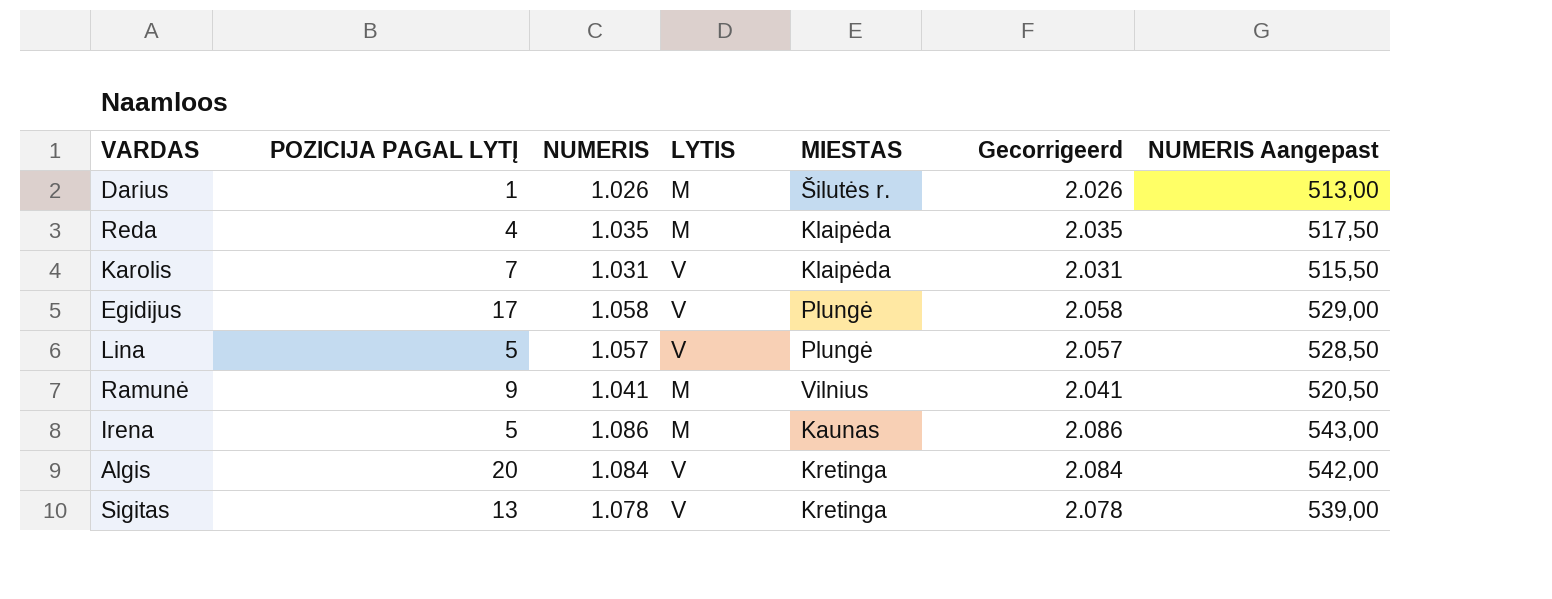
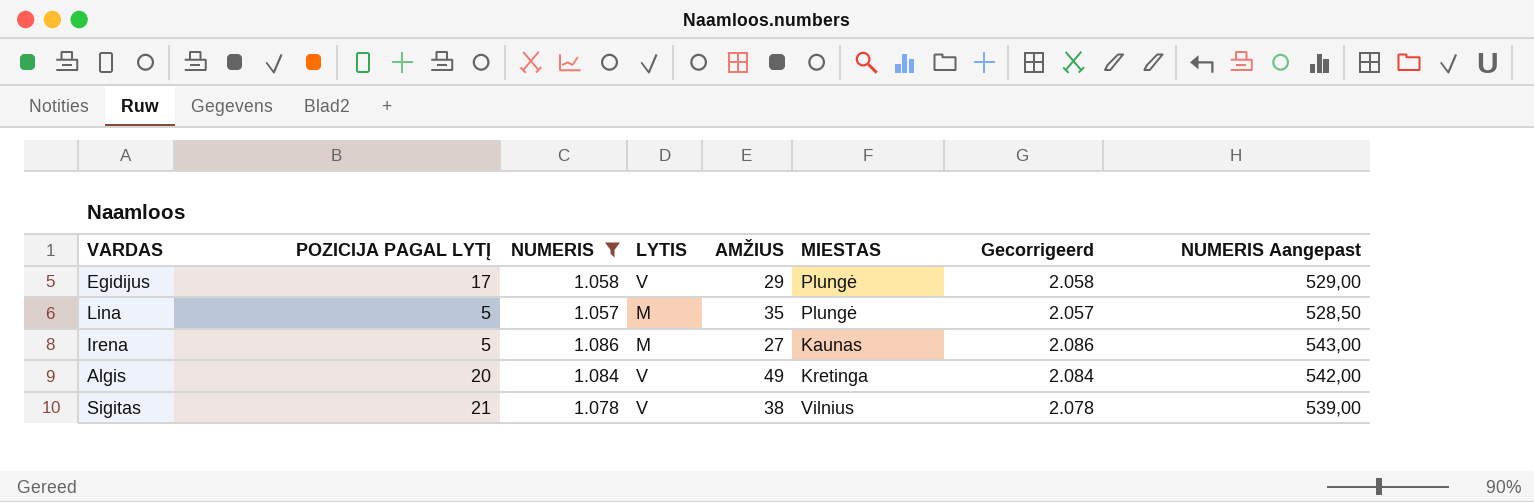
filter: none -> NUMERIS >= 1.057
column AMŽIUS | position: none -> 5
Lina | LYTIS: V -> M
Sigitas | POZICIJA PAGAL LYTĮ: 13 -> 21
Sigitas | MIESTAS: Kretinga -> Vilnius

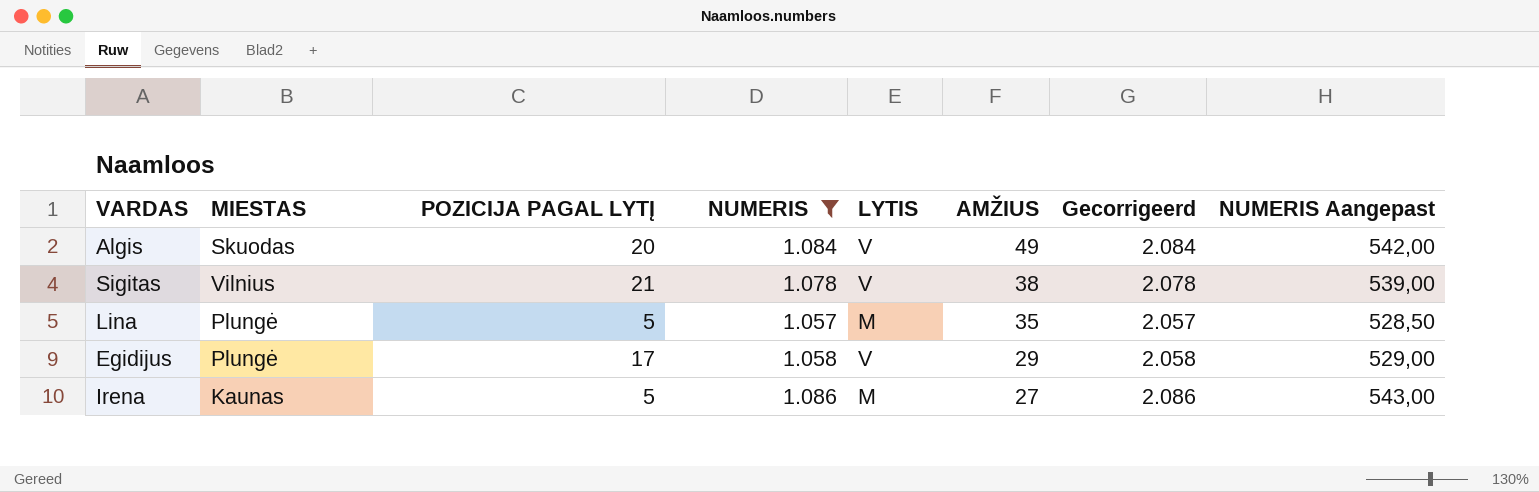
row order: none -> AMŽIUS descending
column MIESTAS | position: 6 -> 2
Algis | MIESTAS: Kretinga -> Skuodas

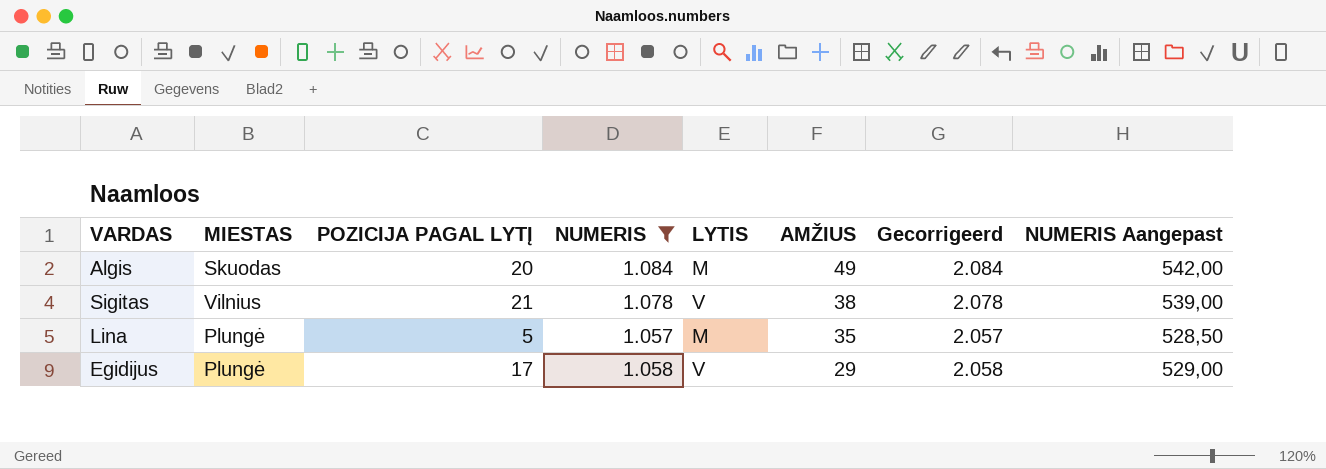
row Irena: Kaunas | 5 | 1.086 | M | 27 | 2.086 | 543,00 -> none
Algis | LYTIS: V -> M

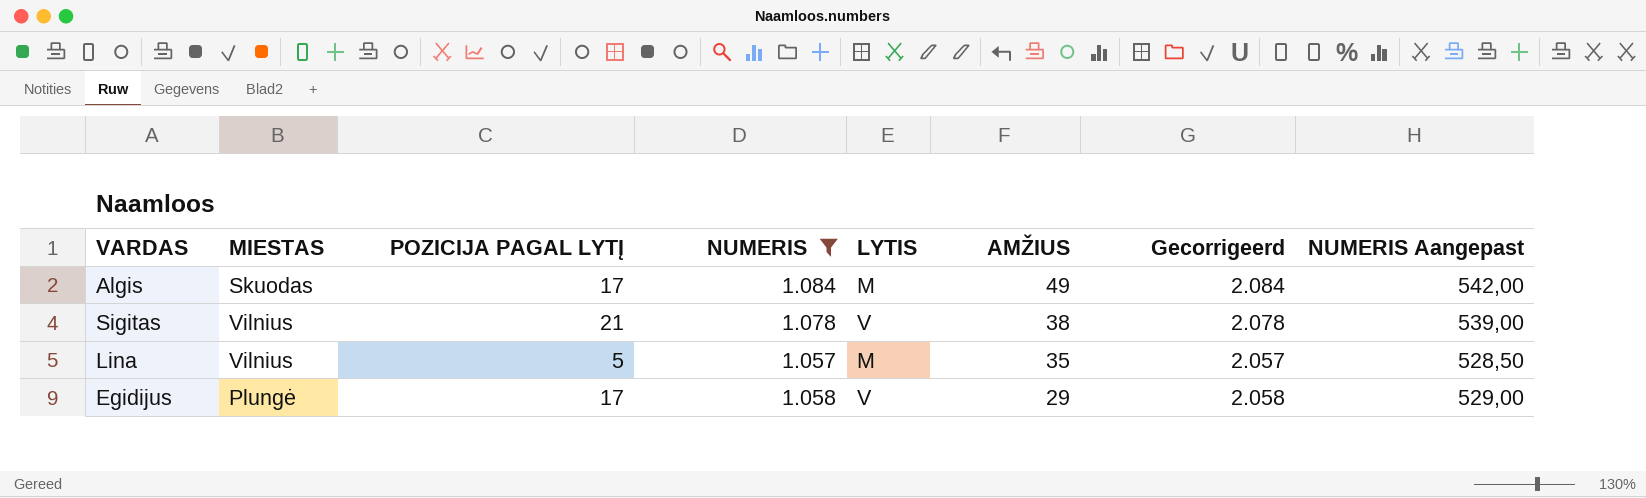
Algis | POZICIJA PAGAL LYTĮ: 20 -> 17
Lina | MIESTAS: Plungė -> Vilnius

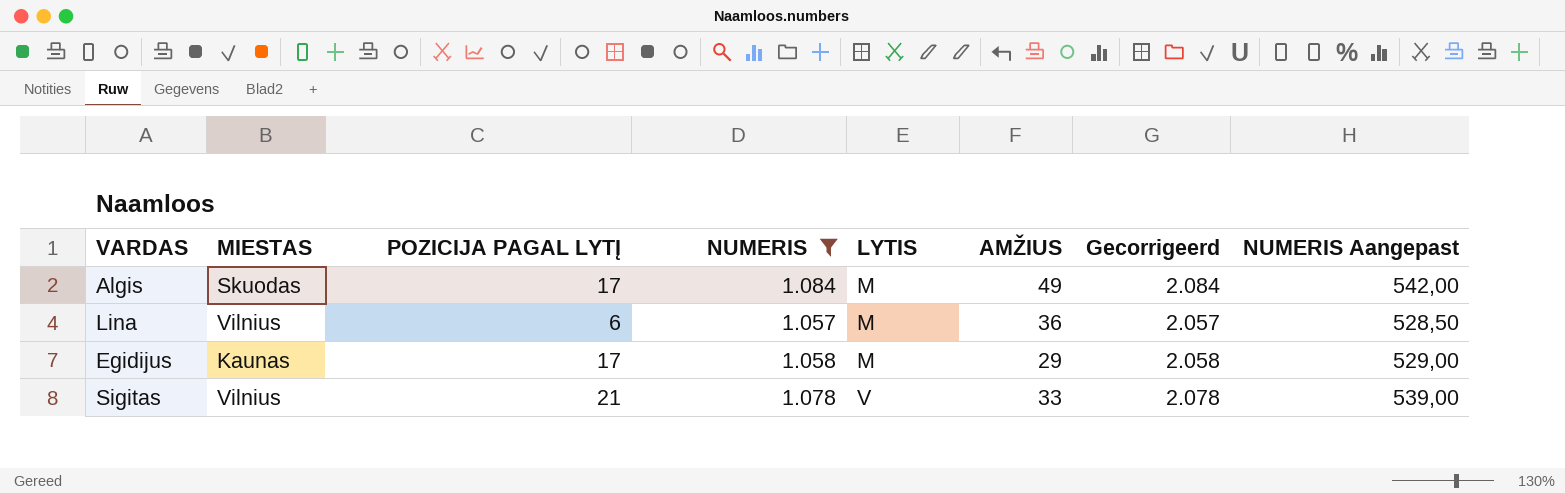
row order: AMŽIUS descending -> LYTIS ascending
Lina | POZICIJA PAGAL LYTĮ: 5 -> 6
Lina | AMŽIUS: 35 -> 36
Egidijus | MIESTAS: Plungė -> Kaunas
Egidijus | LYTIS: V -> M
Sigitas | AMŽIUS: 38 -> 33

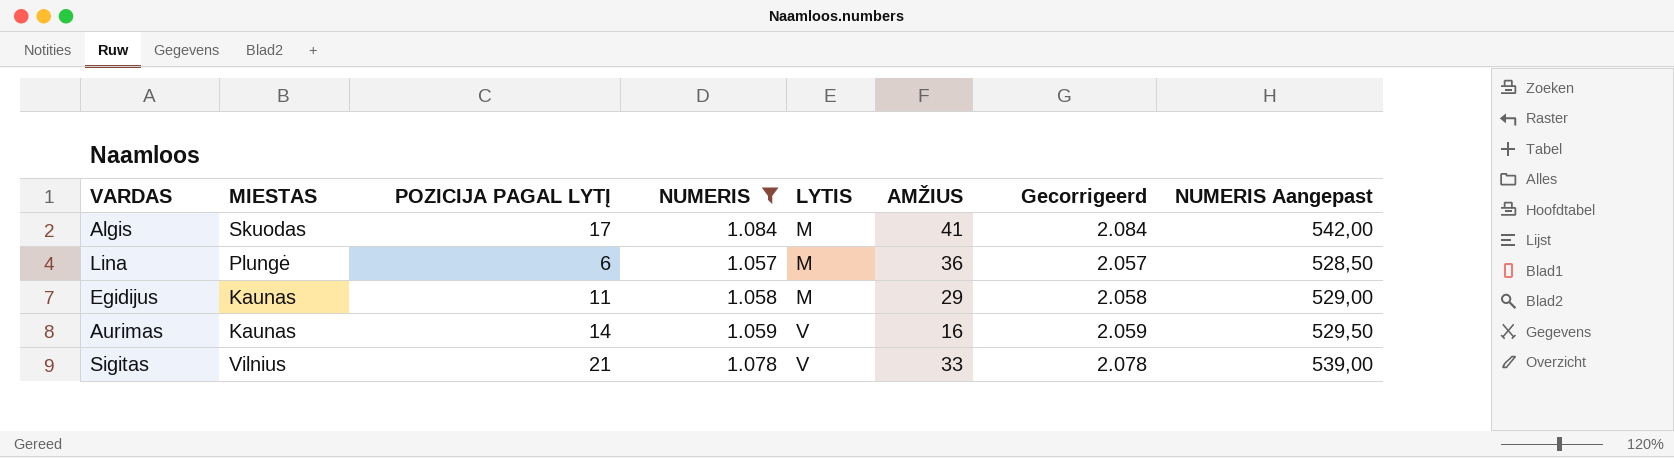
Algis | AMŽIUS: 49 -> 41
Lina | MIESTAS: Vilnius -> Plungė
Egidijus | POZICIJA PAGAL LYTĮ: 17 -> 11
row Aurimas: none -> Kaunas | 14 | 1.059 | V | 16 | 2.059 | 529,50

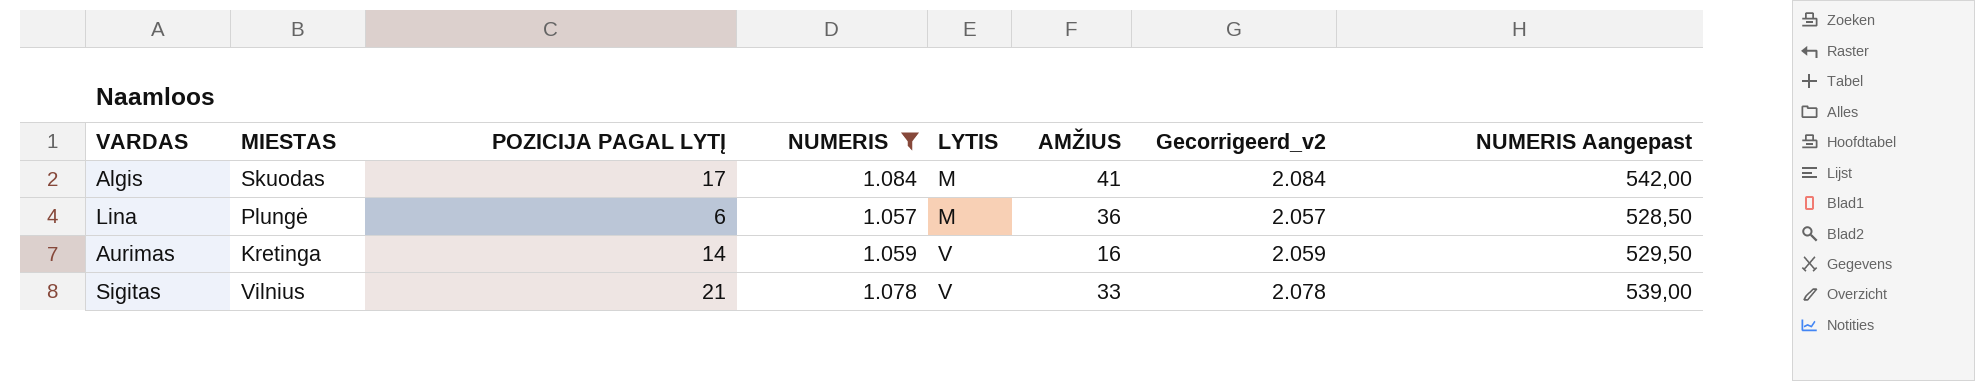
column name: Gecorrigeerd -> Gecorrigeerd_v2
row Egidijus: Kaunas | 11 | 1.058 | M | 29 | 2.058 | 529,00 -> none
Aurimas | MIESTAS: Kaunas -> Kretinga

